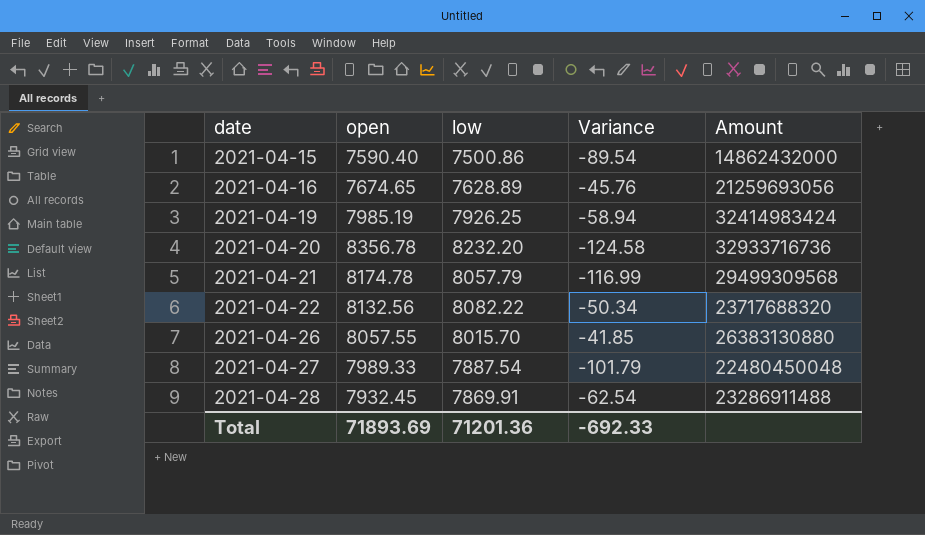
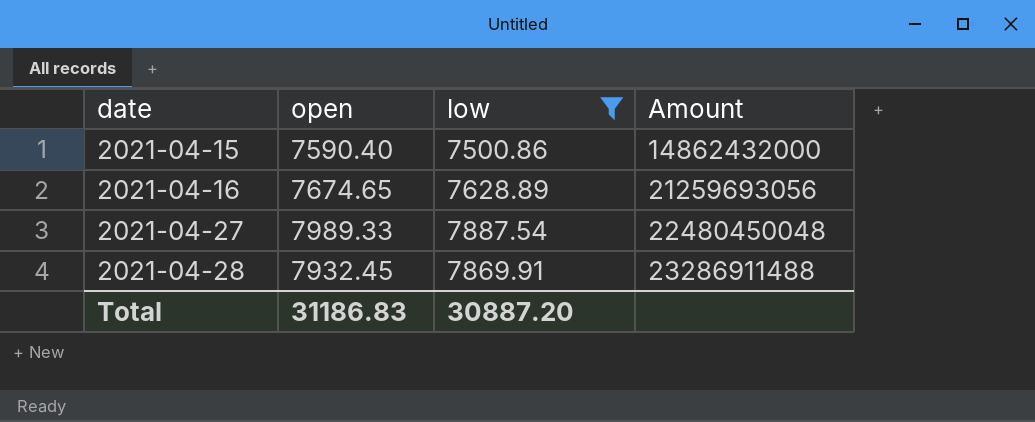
filter: none -> low <= 7887.54
column Variance | formula: [low] - [open] -> none
Total | open: 71893.69 -> 31186.83
Total | low: 71201.36 -> 30887.20

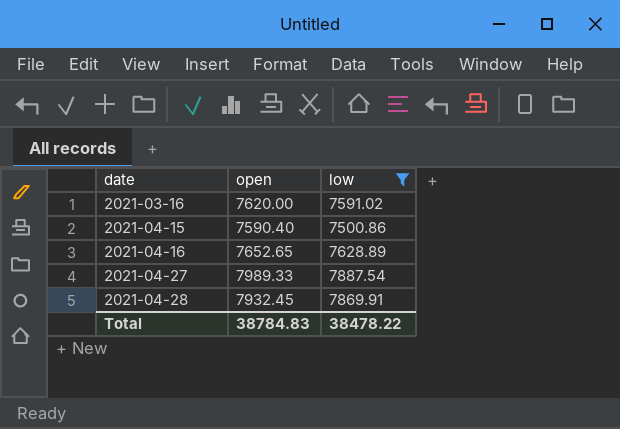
column Amount | position: 4 -> none
row 2021-03-16: none -> 7620.00 | 7591.02
2021-04-16 | open: 7674.65 -> 7652.65
Total | open: 31186.83 -> 38784.83
Total | low: 30887.20 -> 38478.22

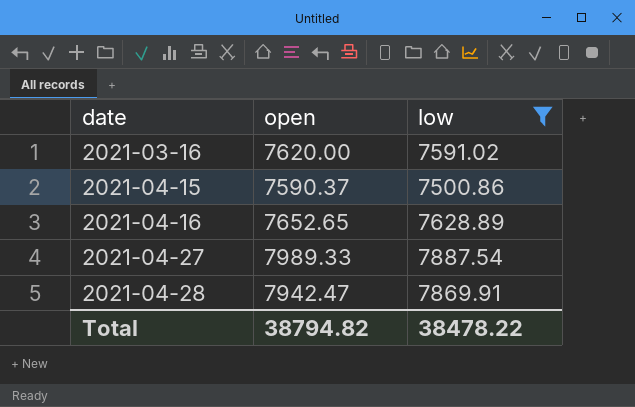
2021-04-15 | open: 7590.40 -> 7590.37
2021-04-28 | open: 7932.45 -> 7942.47
Total | open: 38784.83 -> 38794.82

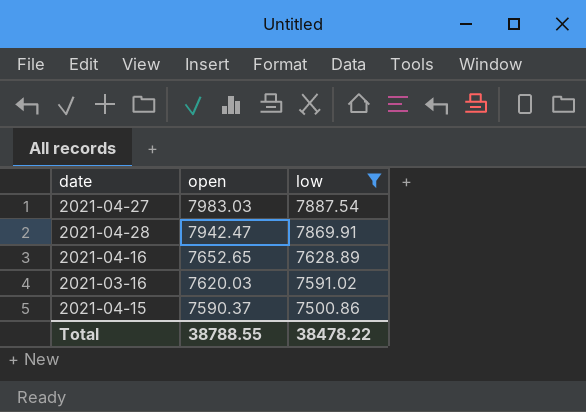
row order: date ascending -> open descending
2021-04-27 | open: 7989.33 -> 7983.03
2021-03-16 | open: 7620.00 -> 7620.03
Total | open: 38794.82 -> 38788.55

